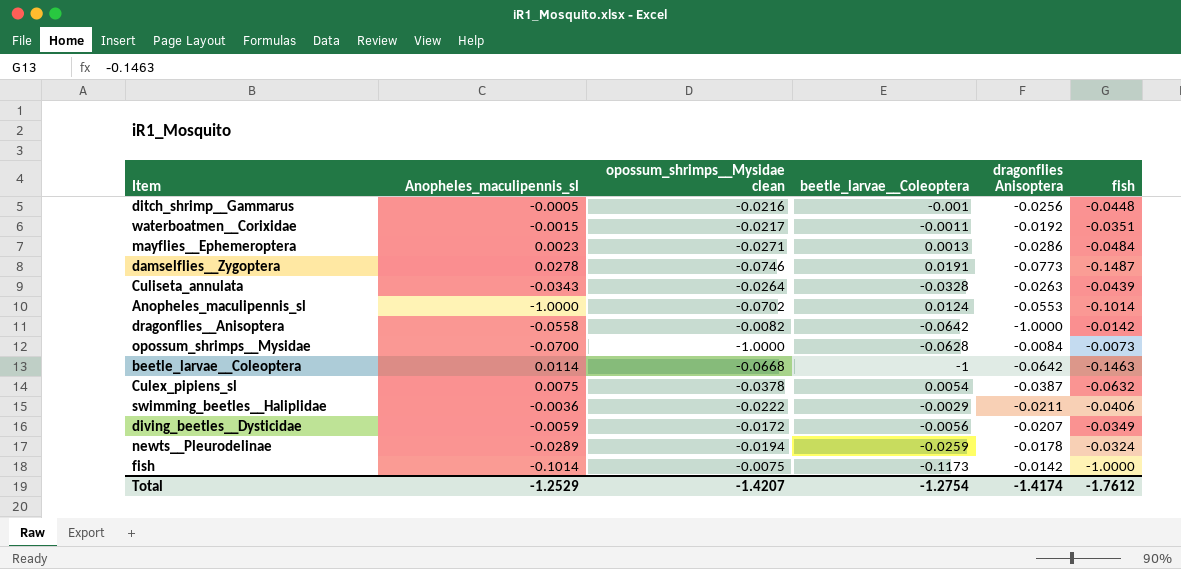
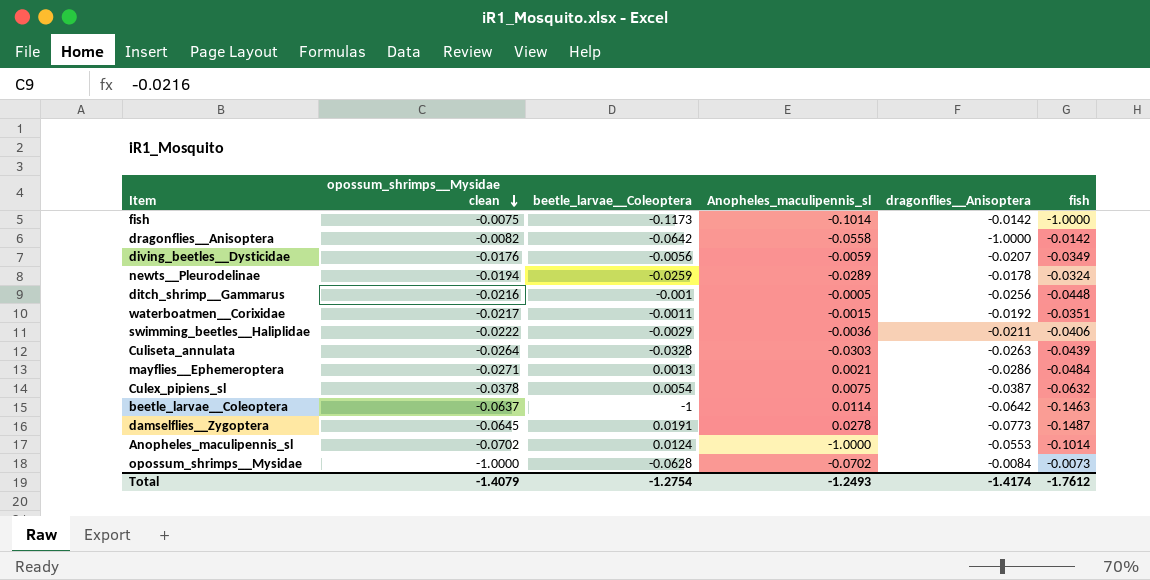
row order: none -> opossum_shrimps__Mysidae clean descending
column Anopheles_maculipennis_sl | position: 2 -> 4
column name: dragonflies Anisoptera -> dragonflies__Anisoptera
diving_beetles__Dysticidae | opossum_shrimps__Mysidae clean: -0.0172 -> -0.0176
Culiseta_annulata | Anopheles_maculipennis_sl: -0.0343 -> -0.0303
mayflies__Ephemeroptera | Anopheles_maculipennis_sl: 0.0023 -> 0.0021
beetle_larvae__Coleoptera | opossum_shrimps__Mysidae clean: -0.0668 -> -0.0637
damselflies__Zygoptera | opossum_shrimps__Mysidae clean: -0.0746 -> -0.0645
opossum_shrimps__Mysidae | Anopheles_maculipennis_sl: -0.0700 -> -0.0702
Total | opossum_shrimps__Mysidae clean: -1.4207 -> -1.4079
Total | Anopheles_maculipennis_sl: -1.2529 -> -1.2493

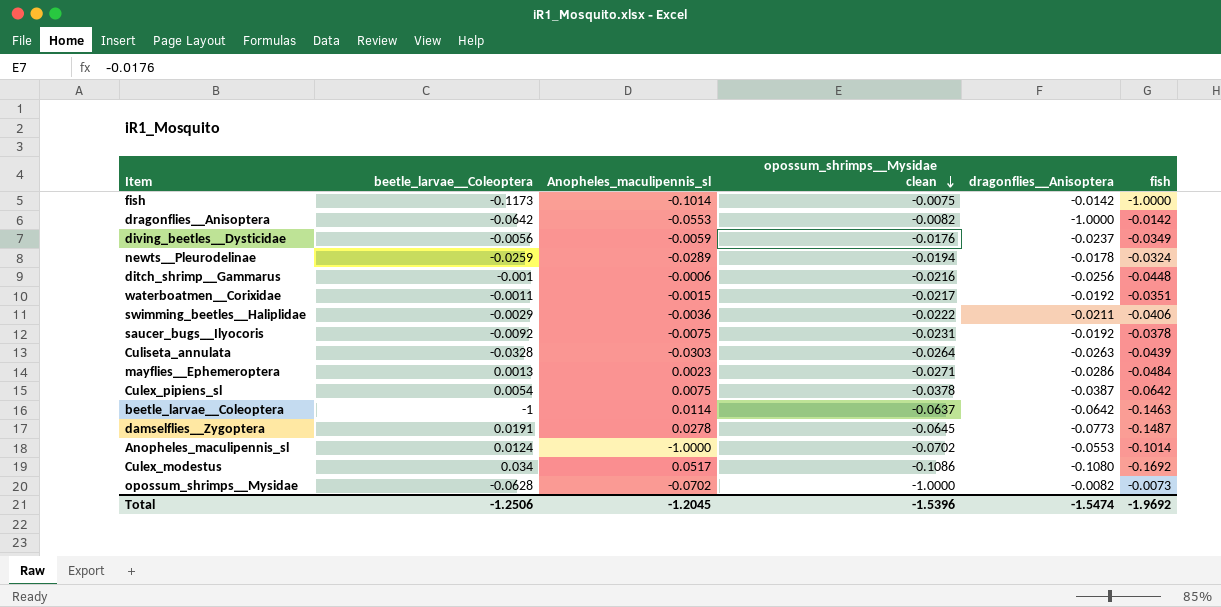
column opossum_shrimps__Mysidae clean | position: 2 -> 4
dragonflies__Anisoptera | Anopheles_maculipennis_sl: -0.0558 -> -0.0553
diving_beetles__Dysticidae | dragonflies__Anisoptera: -0.0207 -> -0.0237
ditch_shrimp__Gammarus | Anopheles_maculipennis_sl: -0.0005 -> -0.0006
row saucer_bugs__Ilyocoris: none -> -0.0092 | -0.0075 | -0.0231 | -0.0192 | -0.0378
mayflies__Ephemeroptera | Anopheles_maculipennis_sl: 0.0021 -> 0.0023
Culex_pipiens_sl | fish: -0.0632 -> -0.0642
row Culex_modestus: none -> 0.034 | 0.0517 | -0.1086 | -0.1080 | -0.1692
opossum_shrimps__Mysidae | dragonflies__Anisoptera: -0.0084 -> -0.0082
Total | beetle_larvae__Coleoptera: -1.2754 -> -1.2506
Total | Anopheles_maculipennis_sl: -1.2493 -> -1.2045
Total | opossum_shrimps__Mysidae clean: -1.4079 -> -1.5396
Total | dragonflies__Anisoptera: -1.4174 -> -1.5474
Total | fish: -1.7612 -> -1.9692

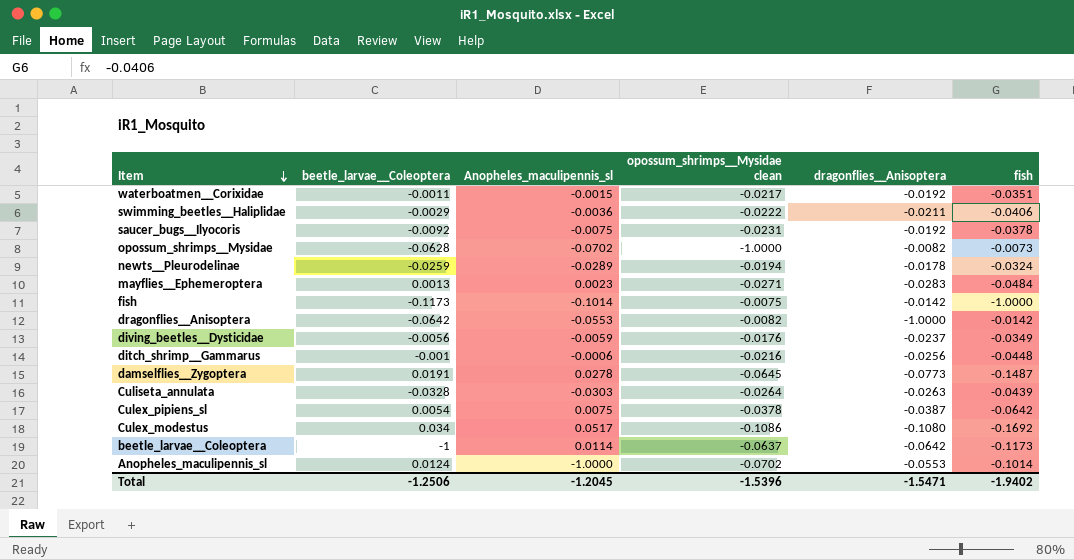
row order: opossum_shrimps__Mysidae clean descending -> Item descending
mayflies__Ephemeroptera | dragonflies__Anisoptera: -0.0286 -> -0.0283
beetle_larvae__Coleoptera | fish: -0.1463 -> -0.1173
Total | dragonflies__Anisoptera: -1.5474 -> -1.5471
Total | fish: -1.9692 -> -1.9402

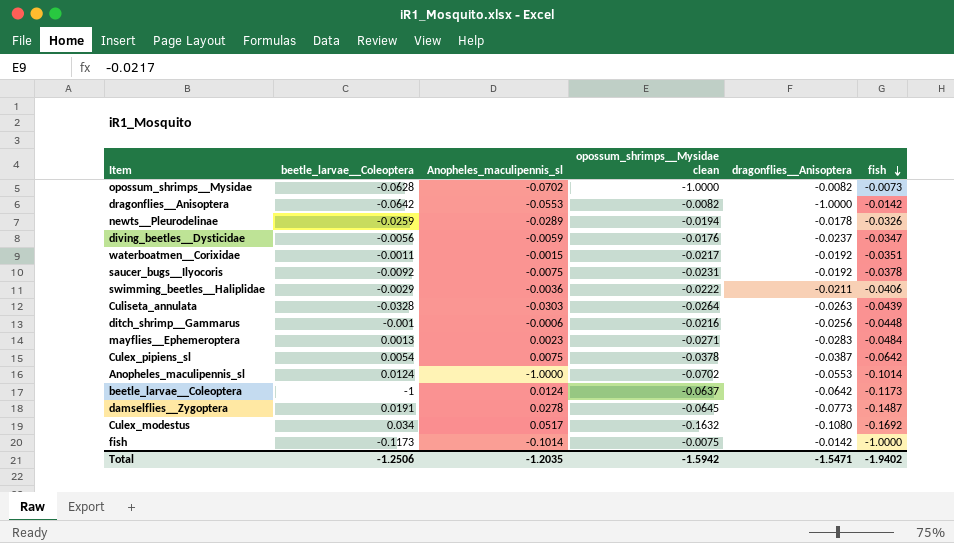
row order: Item descending -> fish descending
newts__Pleurodelinae | fish: -0.0324 -> -0.0326
diving_beetles__Dysticidae | fish: -0.0349 -> -0.0347
beetle_larvae__Coleoptera | Anopheles_maculipennis_sl: 0.0114 -> 0.0124
Culex_modestus | opossum_shrimps__Mysidae clean: -0.1086 -> -0.1632
Total | Anopheles_maculipennis_sl: -1.2045 -> -1.2035
Total | opossum_shrimps__Mysidae clean: -1.5396 -> -1.5942

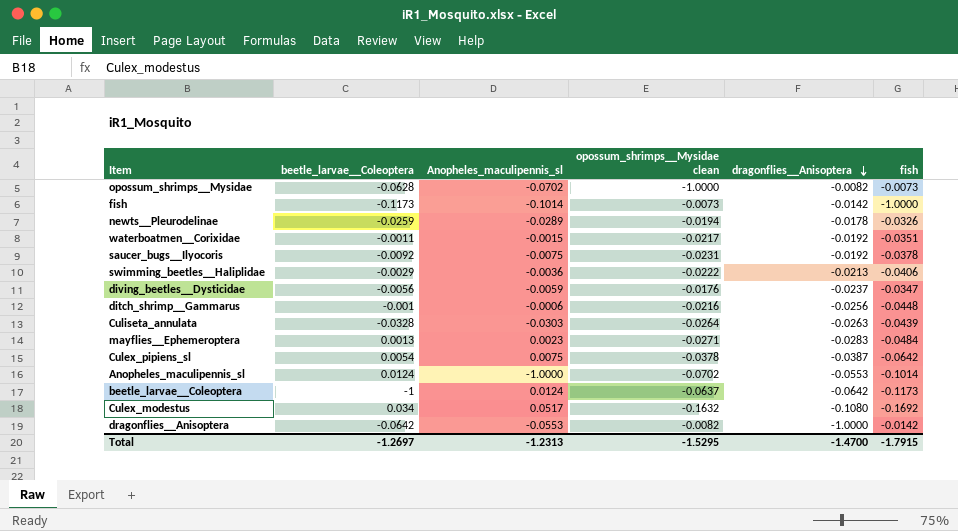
row order: fish descending -> dragonflies__Anisoptera descending
row damselflies__Zygoptera: 0.0191 | 0.0278 | -0.0645 | -0.0773 | -0.1487 -> none
fish | opossum_shrimps__Mysidae clean: -0.0075 -> -0.0073
swimming_beetles__Haliplidae | dragonflies__Anisoptera: -0.0211 -> -0.0213
Total | beetle_larvae__Coleoptera: -1.2506 -> -1.2697
Total | Anopheles_maculipennis_sl: -1.2035 -> -1.2313
Total | opossum_shrimps__Mysidae clean: -1.5942 -> -1.5295
Total | dragonflies__Anisoptera: -1.5471 -> -1.4700
Total | fish: -1.9402 -> -1.7915

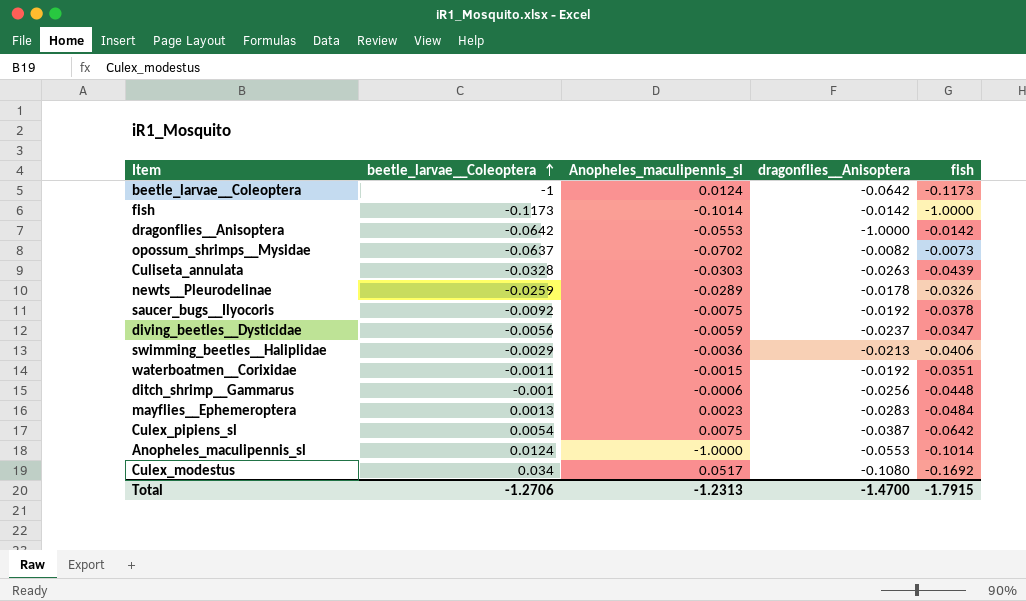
row order: dragonflies__Anisoptera descending -> beetle_larvae__Coleoptera ascending
column opossum_shrimps__Mysidae clean | position: 4 -> none
opossum_shrimps__Mysidae | beetle_larvae__Coleoptera: -0.0628 -> -0.0637
Total | beetle_larvae__Coleoptera: -1.2697 -> -1.2706

